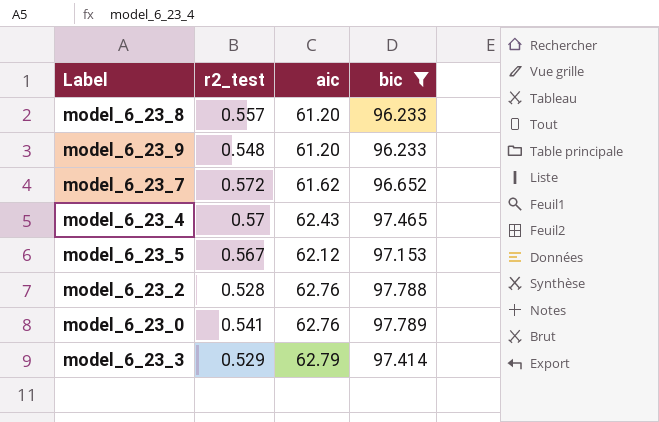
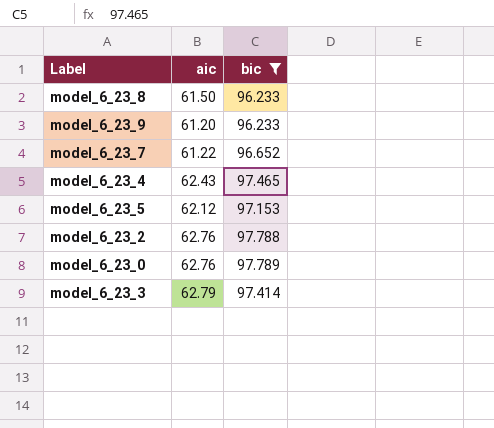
column r2_test | position: 2 -> none
model_6_23_8 | aic: 61.20 -> 61.50
model_6_23_7 | aic: 61.62 -> 61.22

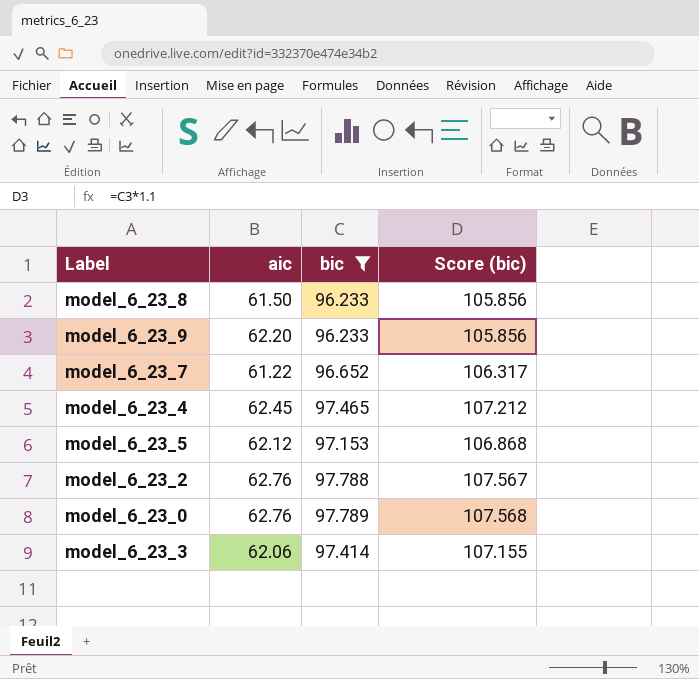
column Score (bic) | formula: none -> [bic] * 1.1
model_6_23_9 | aic: 61.20 -> 62.20
model_6_23_4 | aic: 62.43 -> 62.45
model_6_23_3 | aic: 62.79 -> 62.06

